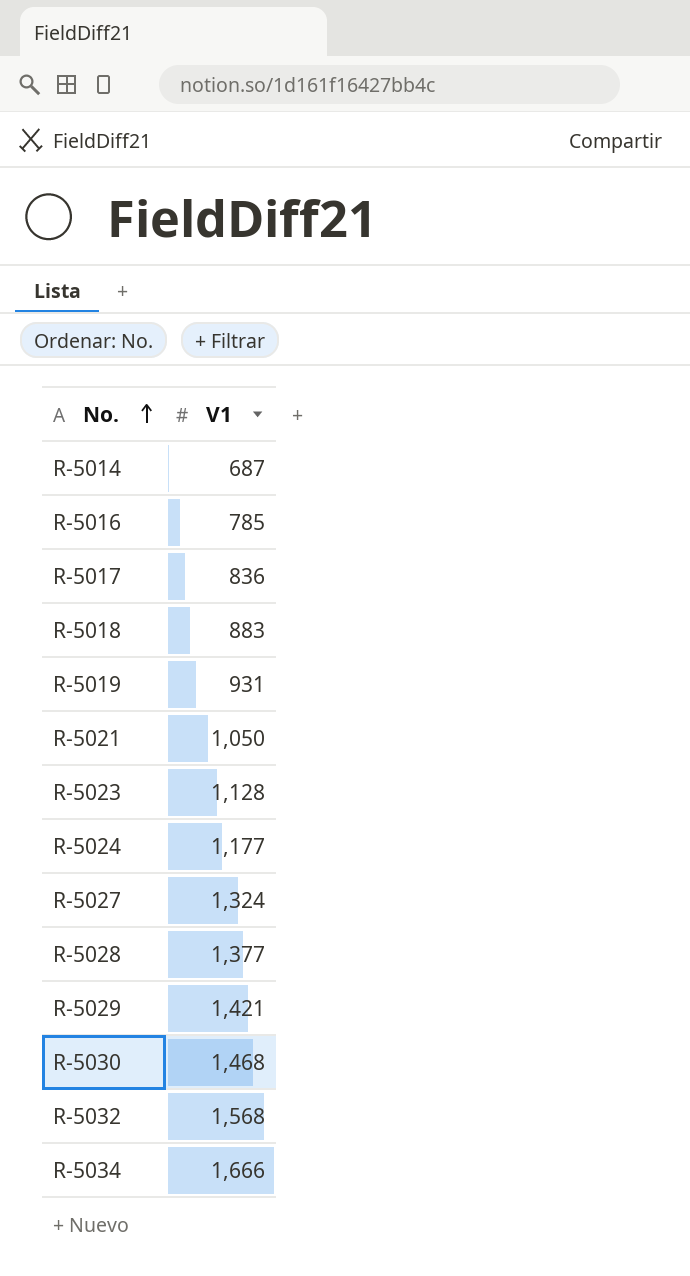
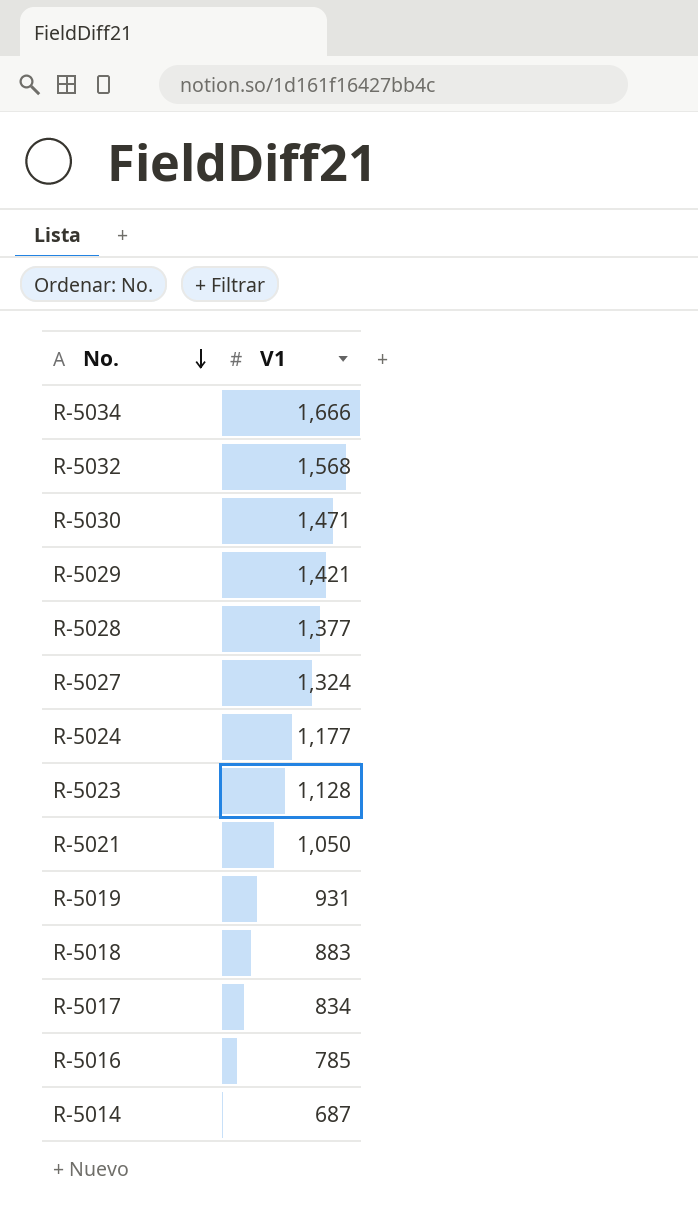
row order: No. ascending -> No. descending
R-5030 | V1: 1,468 -> 1,471
R-5017 | V1: 836 -> 834

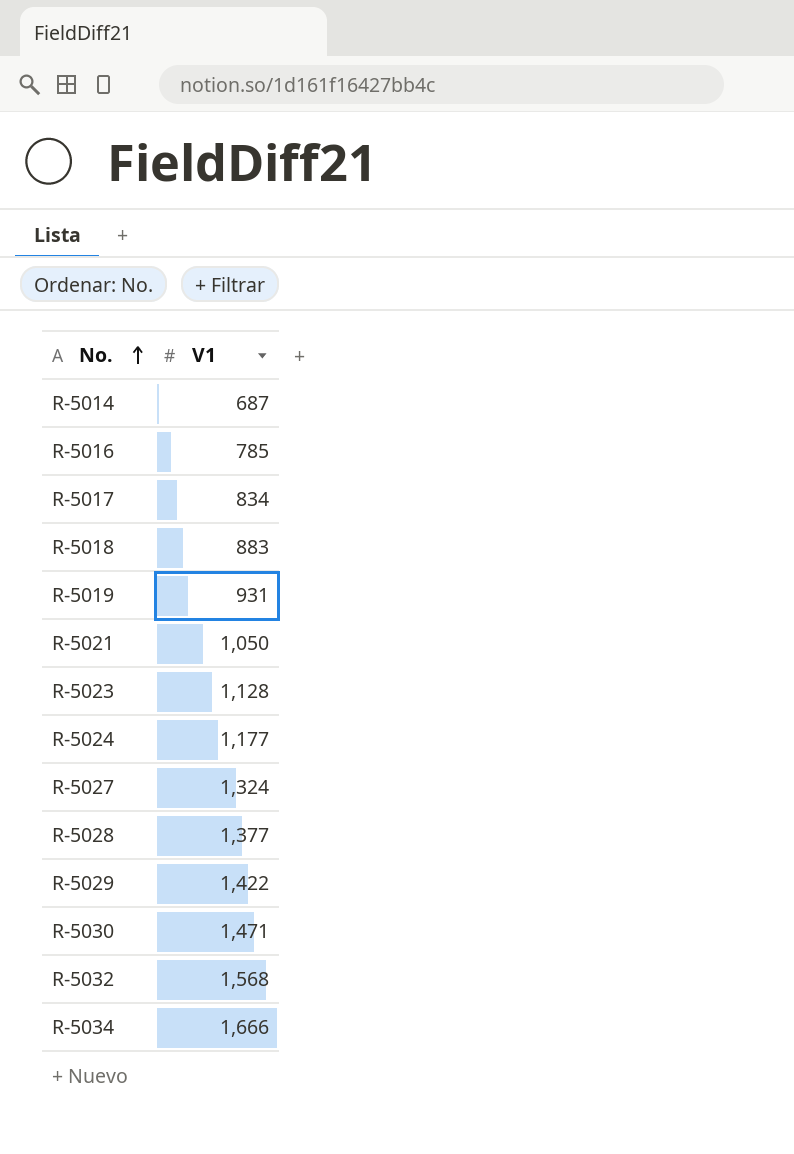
row order: No. descending -> No. ascending
R-5029 | V1: 1,421 -> 1,422

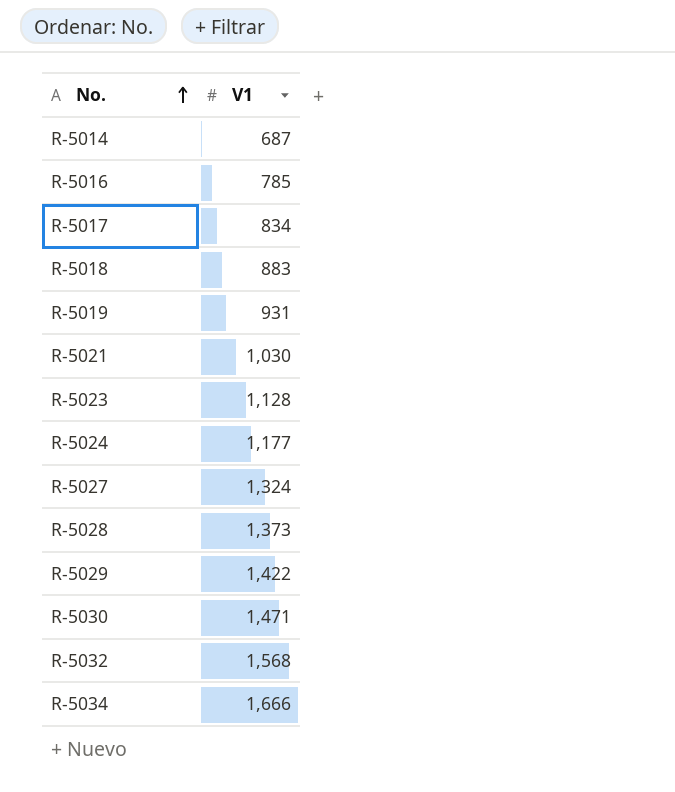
R-5021 | V1: 1,050 -> 1,030
R-5028 | V1: 1,377 -> 1,373

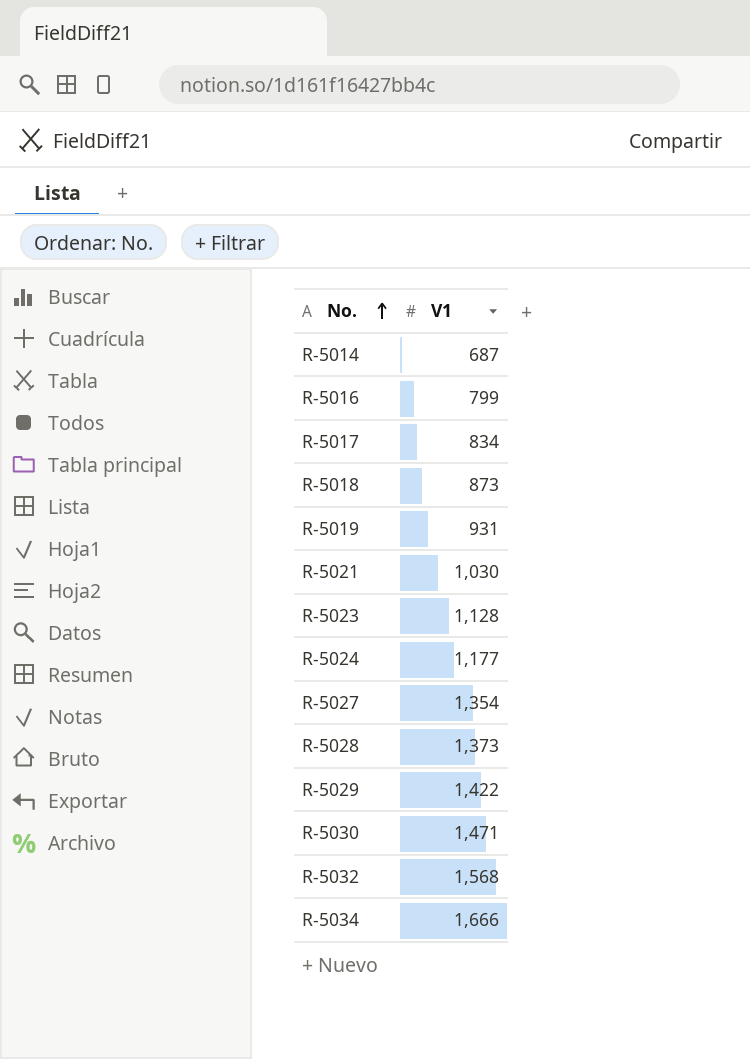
R-5016 | V1: 785 -> 799
R-5018 | V1: 883 -> 873
R-5027 | V1: 1,324 -> 1,354

